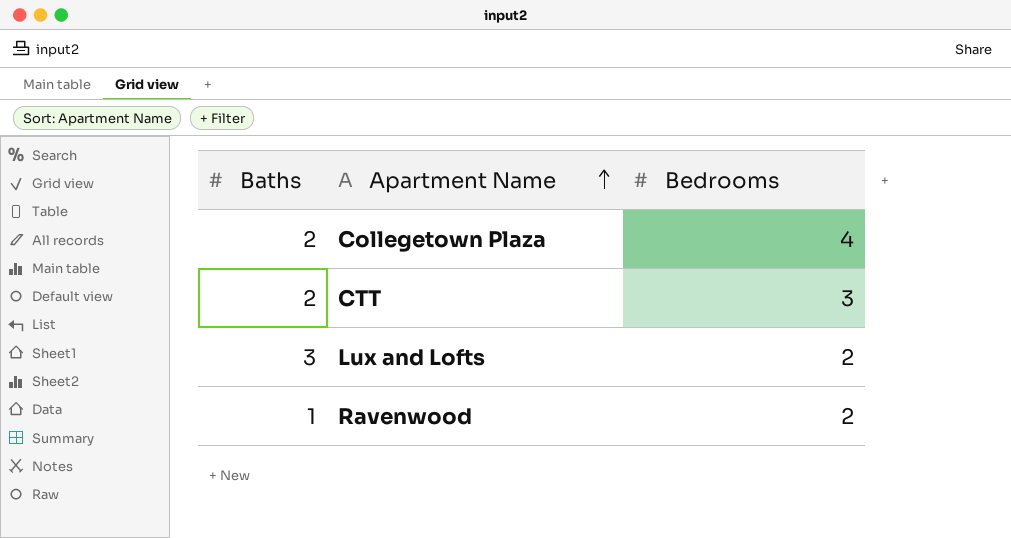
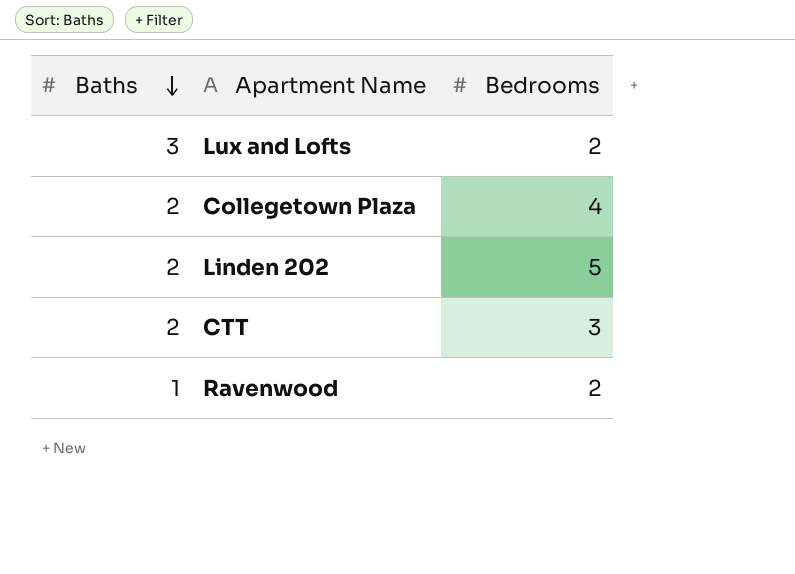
row order: Apartment Name ascending -> Baths descending
row Linden 202: none -> 2 | 5

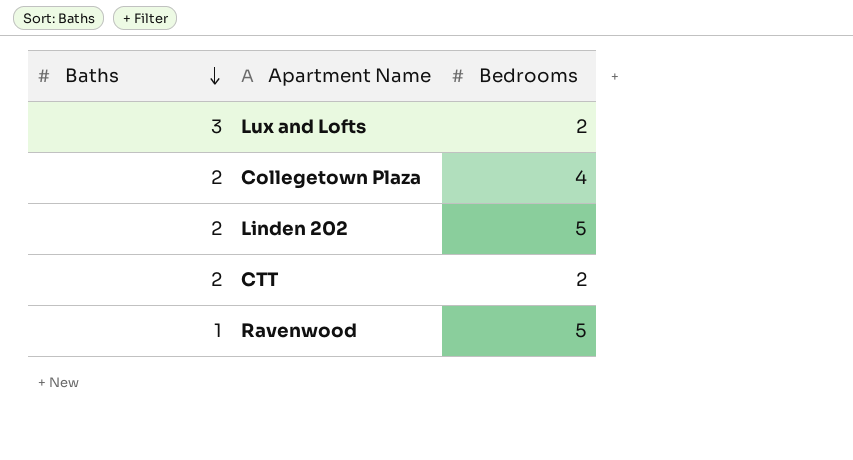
CTT | Bedrooms: 3 -> 2
Ravenwood | Bedrooms: 2 -> 5

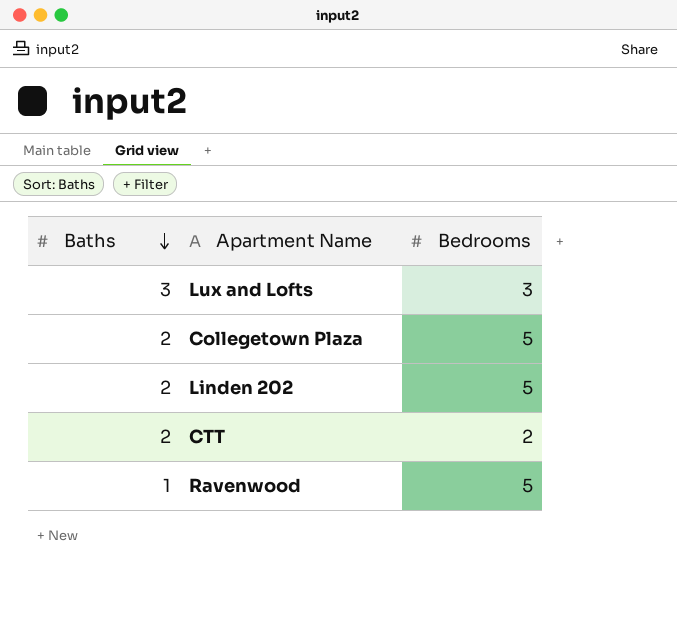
Lux and Lofts | Bedrooms: 2 -> 3
Collegetown Plaza | Bedrooms: 4 -> 5

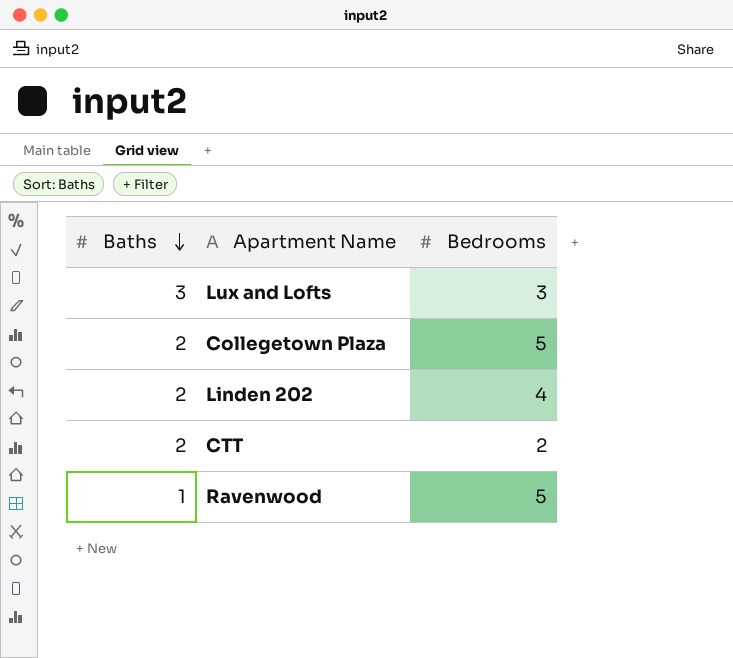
Linden 202 | Bedrooms: 5 -> 4

